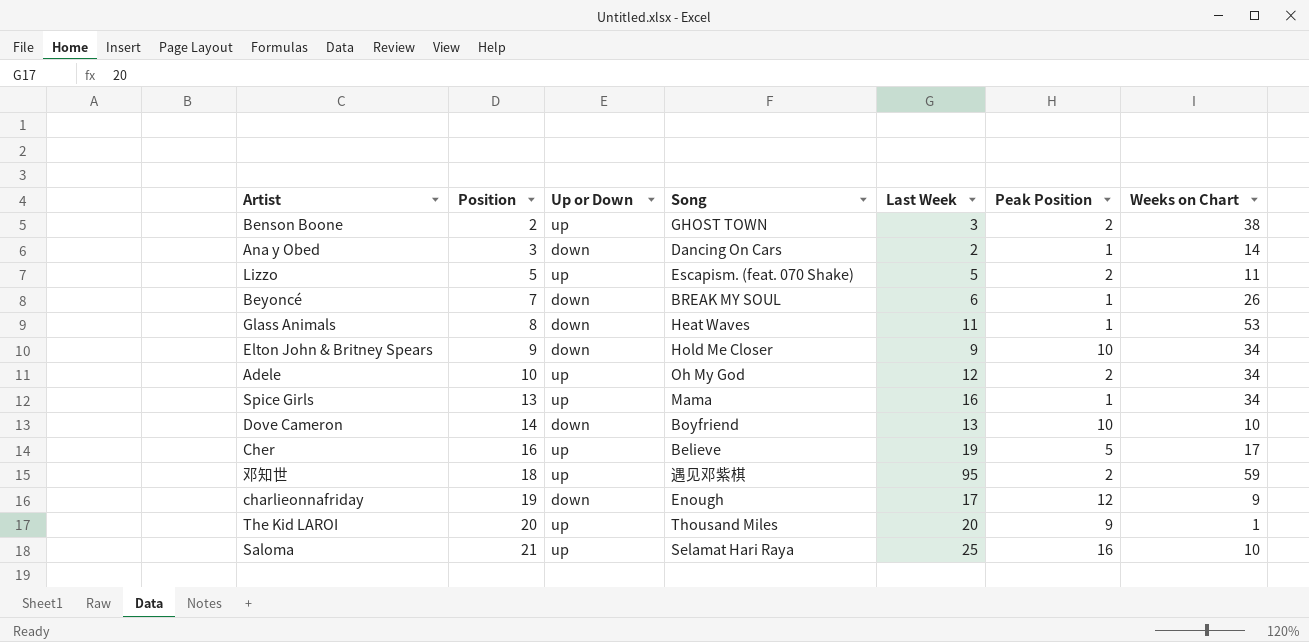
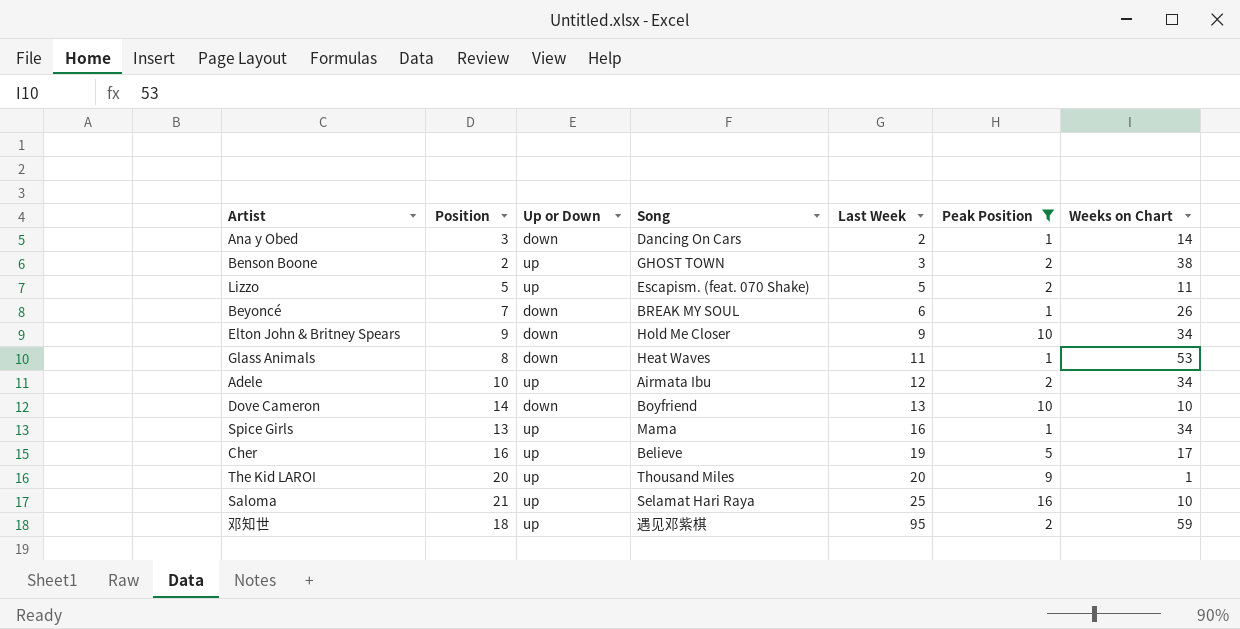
filter: none -> Peak Position != 12
row order: Position ascending -> Last Week ascending
Adele | Song: Oh My God -> Airmata Ibu

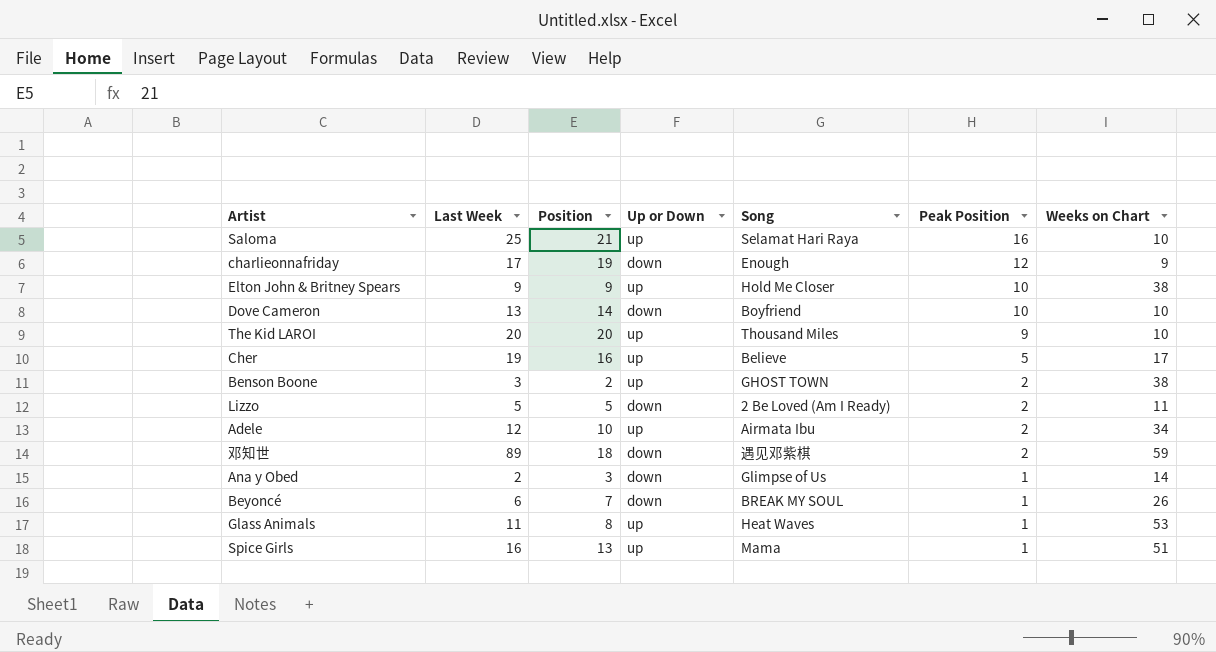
filter: Peak Position != 12 -> none
row order: Last Week ascending -> Peak Position descending
column Last Week | position: 5 -> 2
Elton John & Britney Spears | Up or Down: down -> up
Elton John & Britney Spears | Weeks on Chart: 34 -> 38
The Kid LAROI | Weeks on Chart: 1 -> 10
Lizzo | Up or Down: up -> down
Lizzo | Song: Escapism. (feat. 070 Shake) -> 2 Be Loved (Am I Ready)
邓知世 | Last Week: 95 -> 89
邓知世 | Up or Down: up -> down
Ana y Obed | Song: Dancing On Cars -> Glimpse of Us
Glass Animals | Up or Down: down -> up
Spice Girls | Weeks on Chart: 34 -> 51

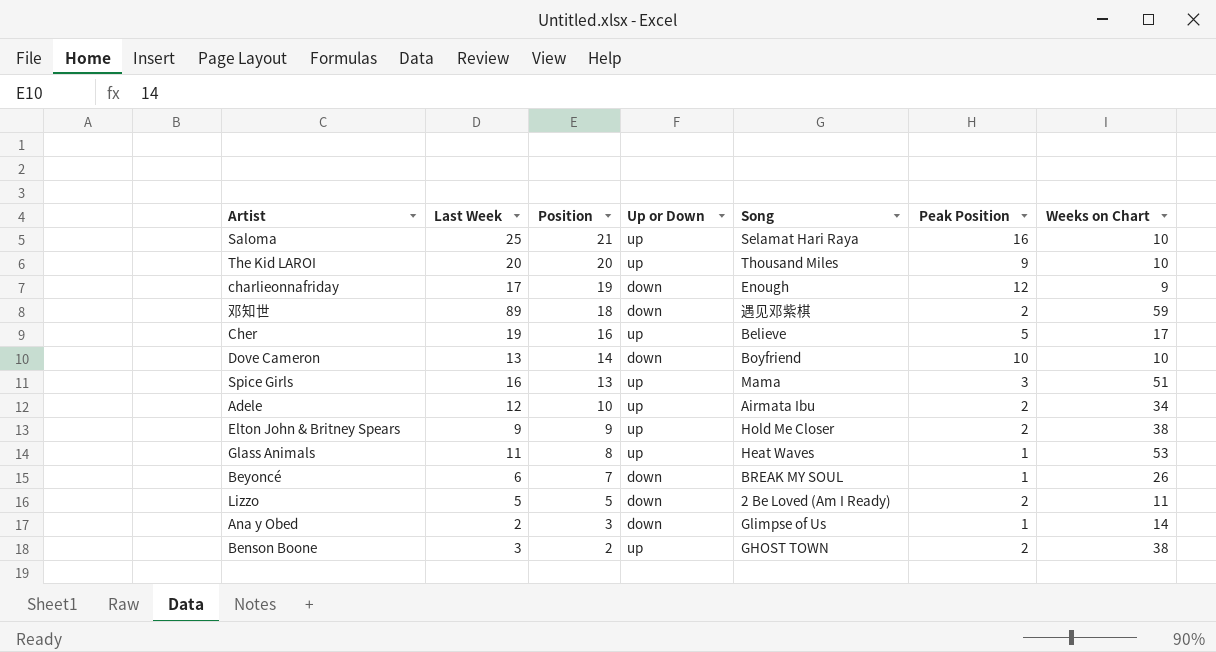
row order: Peak Position descending -> Position descending
Spice Girls | Peak Position: 1 -> 3
Elton John & Britney Spears | Peak Position: 10 -> 2

